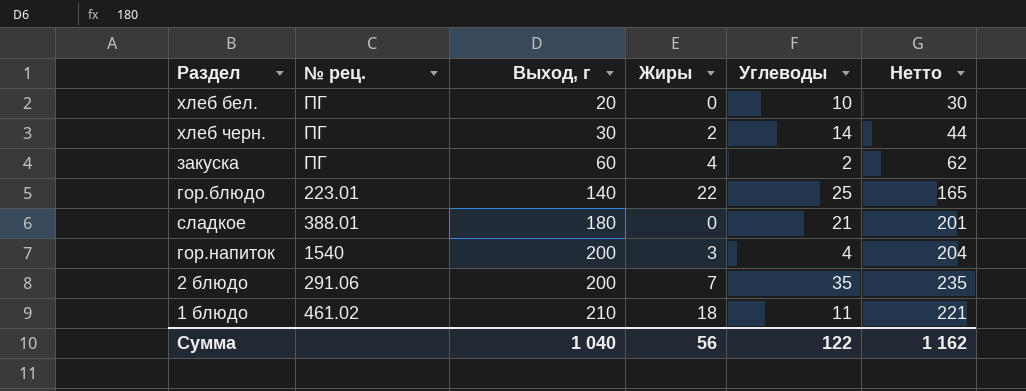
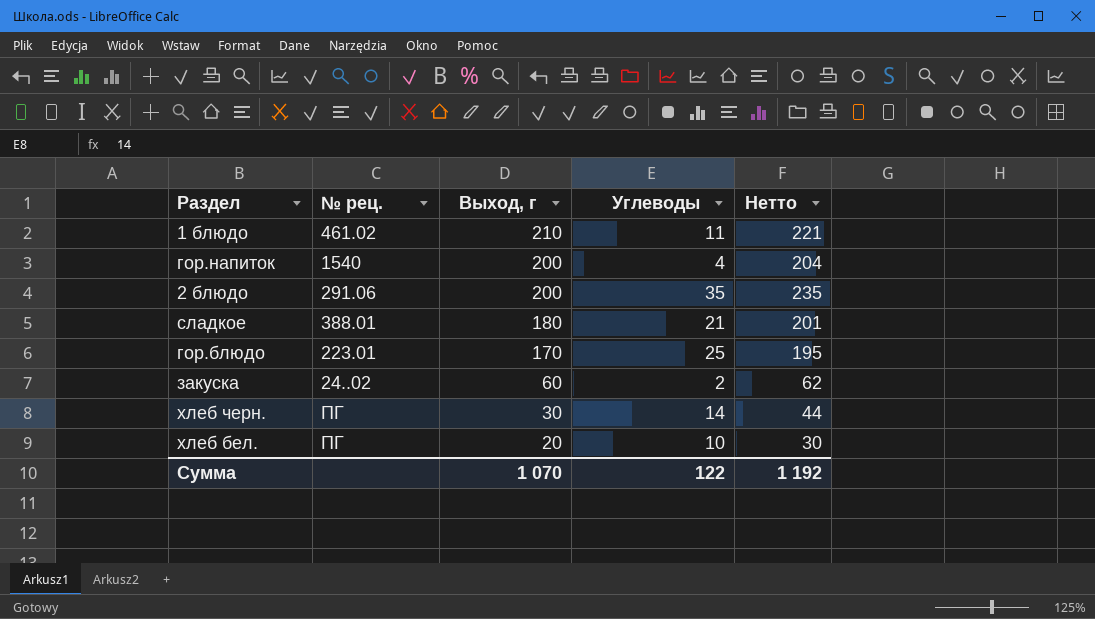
row order: Выход, г ascending -> Выход, г descending
column Жиры | position: 4 -> none
гор.блюдо | Выход, г: 140 -> 170
гор.блюдо | Нетто: 165 -> 195
закуска | № рец.: ПГ -> 24..02
Сумма | Выход, г: 1 040 -> 1 070
Сумма | Нетто: 1 162 -> 1 192

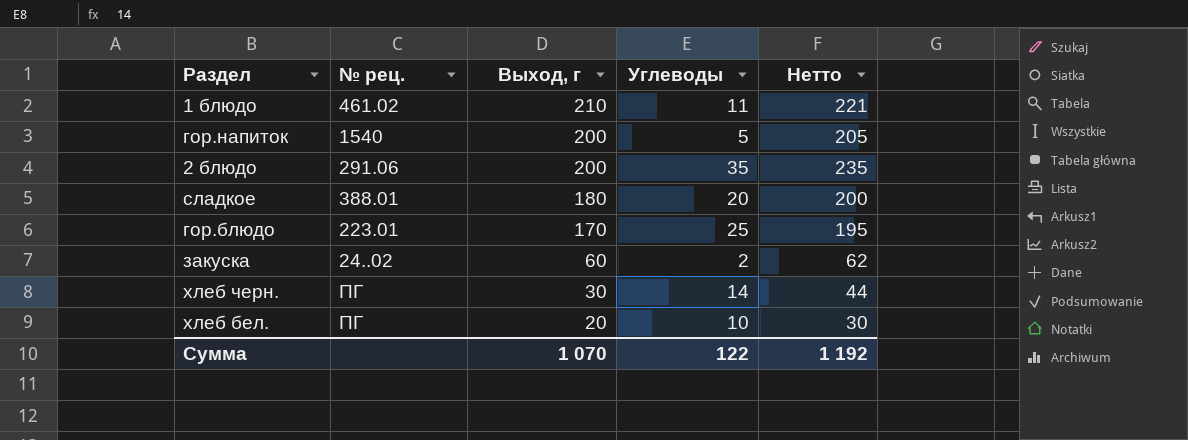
гор.напиток | Углеводы: 4 -> 5
гор.напиток | Нетто: 204 -> 205
сладкое | Углеводы: 21 -> 20
сладкое | Нетто: 201 -> 200

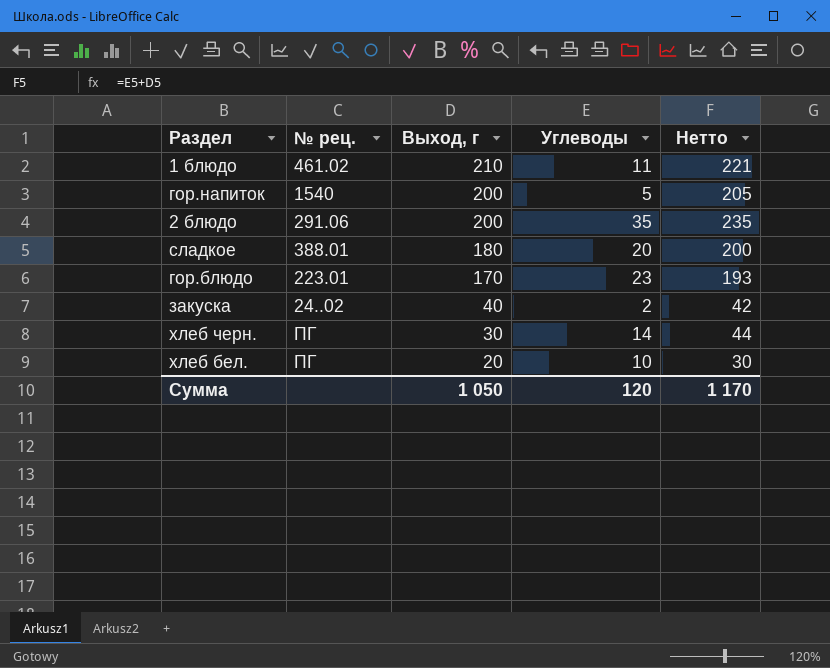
гор.блюдо | Углеводы: 25 -> 23
гор.блюдо | Нетто: 195 -> 193
закуска | Выход, г: 60 -> 40
закуска | Нетто: 62 -> 42
Сумма | Выход, г: 1 070 -> 1 050
Сумма | Углеводы: 122 -> 120
Сумма | Нетто: 1 192 -> 1 170

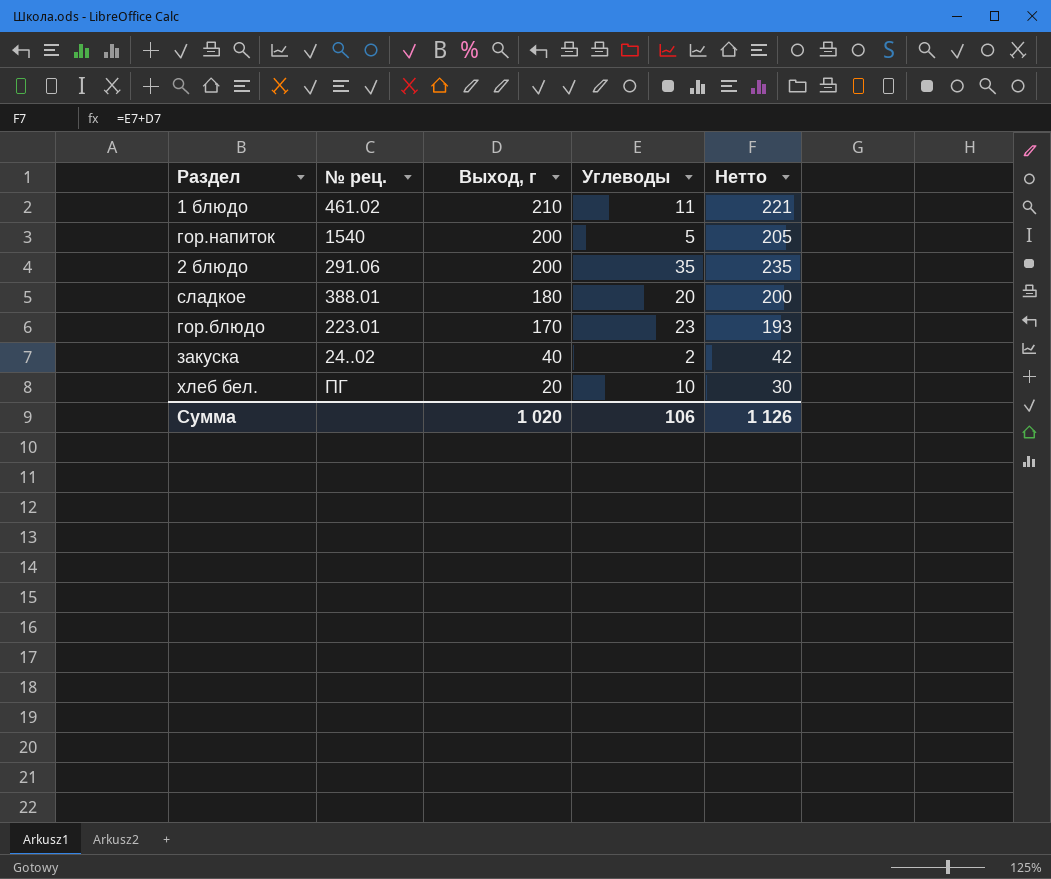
row хлеб черн.: ПГ | 30 | 14 | 44 -> none
Сумма | Выход, г: 1 050 -> 1 020
Сумма | Углеводы: 120 -> 106
Сумма | Нетто: 1 170 -> 1 126

